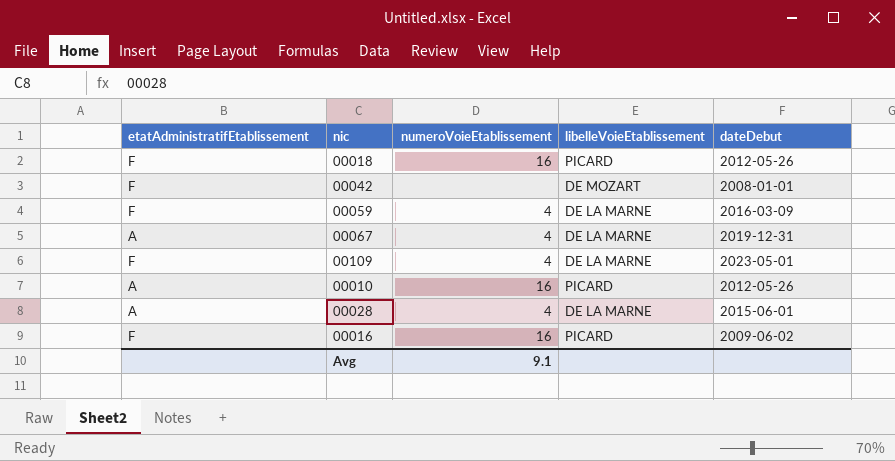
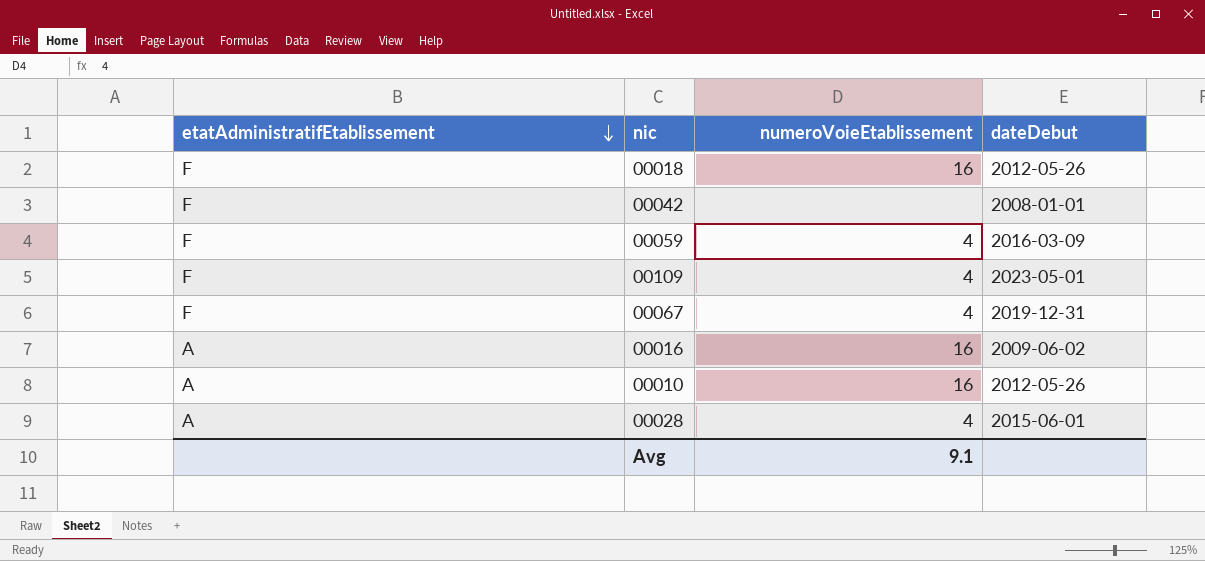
row order: none -> etatAdministratifEtablissement descending
column libelleVoieEtablissement | position: 4 -> none
00067 | etatAdministratifEtablissement: A -> F
00016 | etatAdministratifEtablissement: F -> A

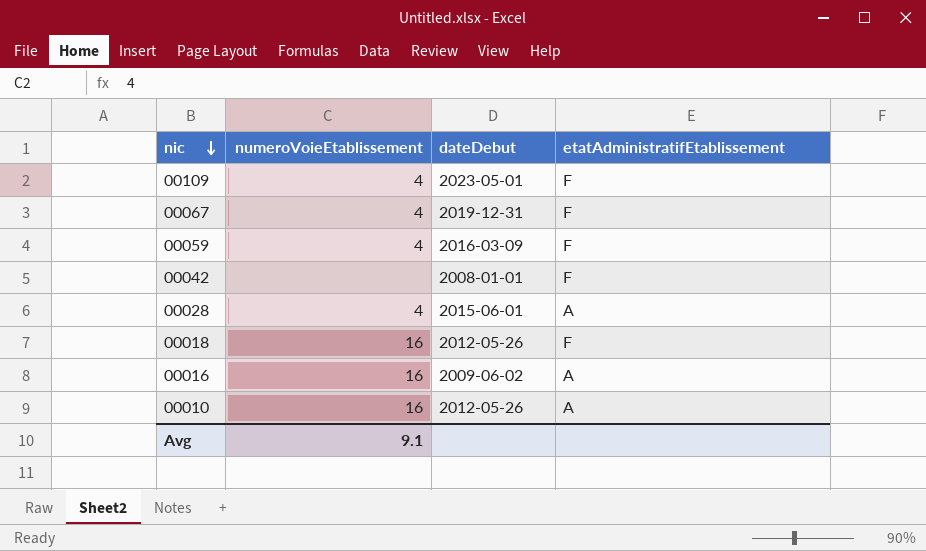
row order: etatAdministratifEtablissement descending -> nic descending
column etatAdministratifEtablissement | position: 1 -> 4

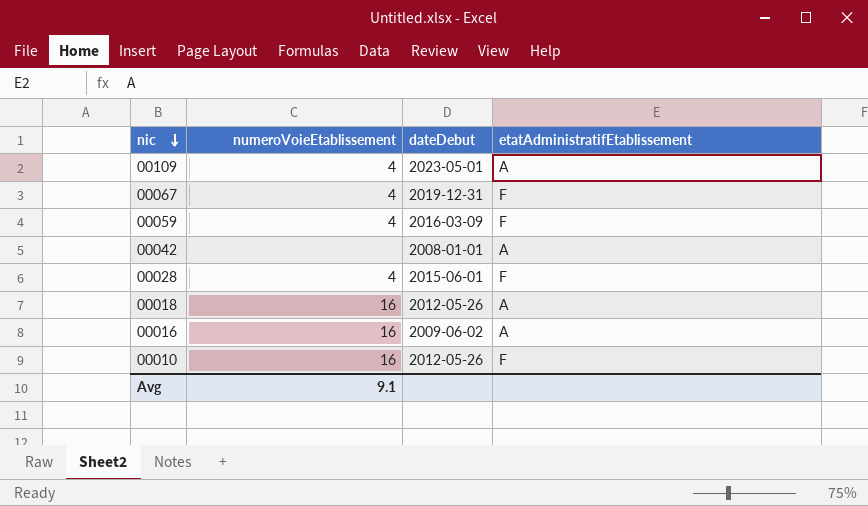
00109 | etatAdministratifEtablissement: F -> A
00042 | etatAdministratifEtablissement: F -> A
00028 | etatAdministratifEtablissement: A -> F
00018 | etatAdministratifEtablissement: F -> A
00010 | etatAdministratifEtablissement: A -> F

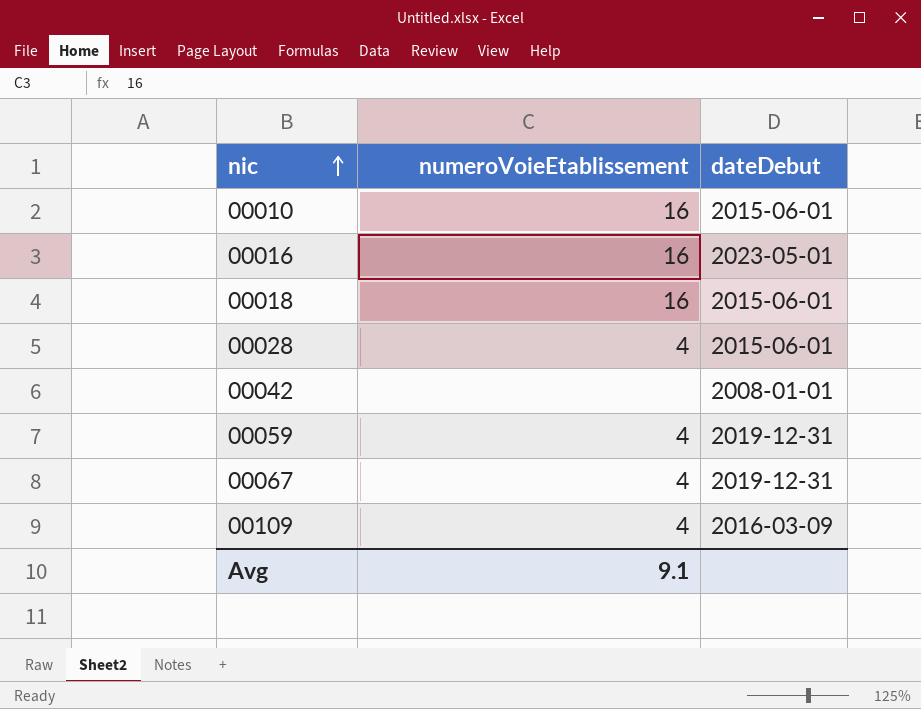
row order: nic descending -> nic ascending
column etatAdministratifEtablissement | position: 4 -> none
00010 | dateDebut: 2012-05-26 -> 2015-06-01
00016 | dateDebut: 2009-06-02 -> 2023-05-01
00018 | dateDebut: 2012-05-26 -> 2015-06-01
00059 | dateDebut: 2016-03-09 -> 2019-12-31
00109 | dateDebut: 2023-05-01 -> 2016-03-09

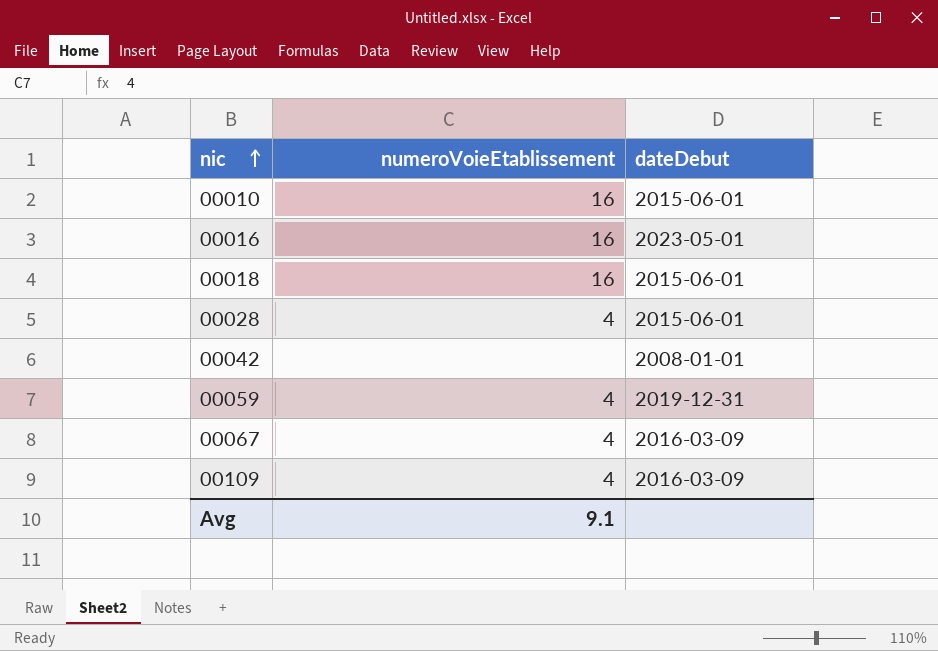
00067 | dateDebut: 2019-12-31 -> 2016-03-09

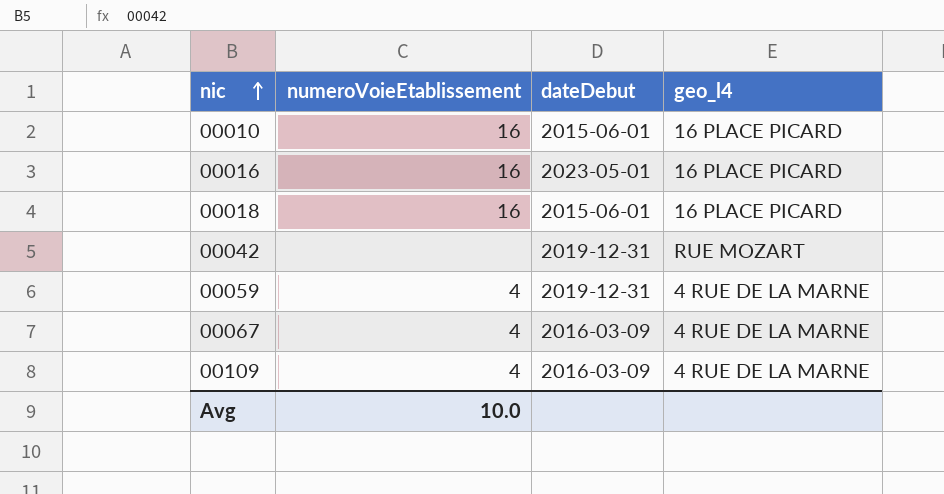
column geo_l4 | position: none -> 4
row 00028: 4 | 2015-06-01 -> none
00042 | dateDebut: 2008-01-01 -> 2019-12-31
Avg | numeroVoieEtablissement: 9.1 -> 10.0

